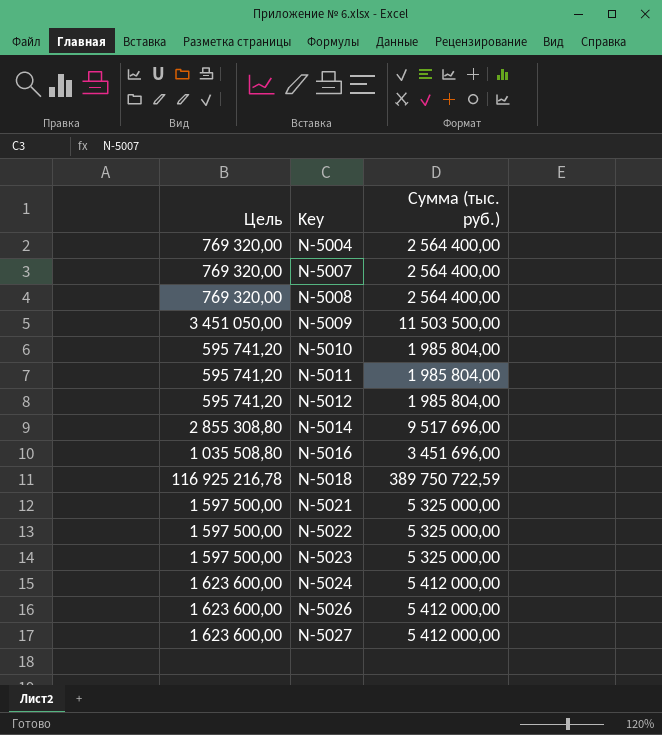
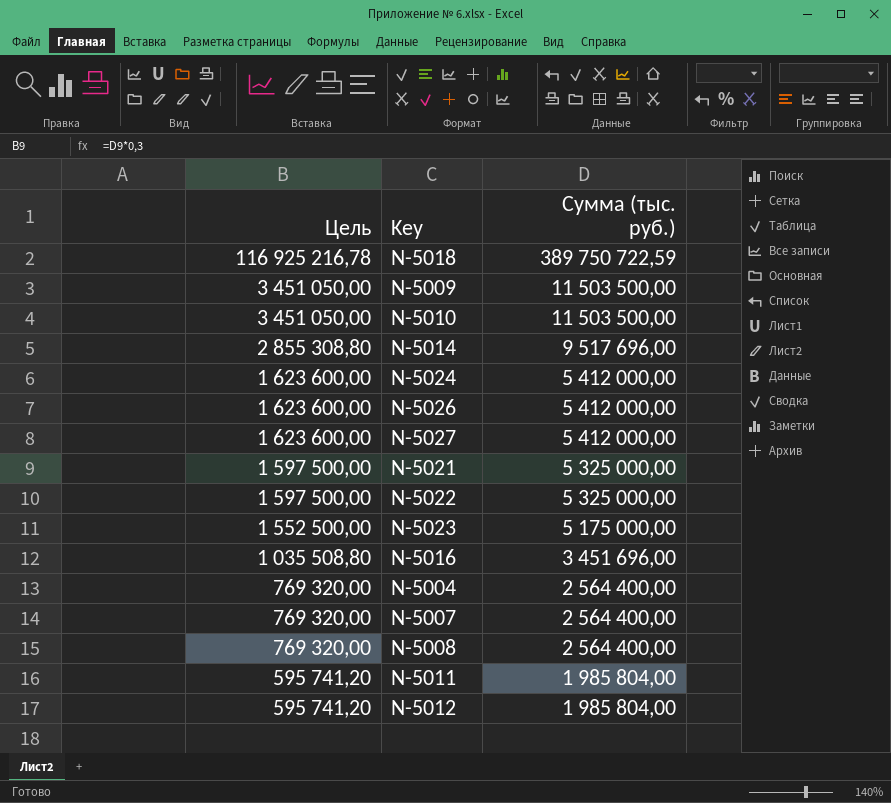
row order: Key ascending -> Цель descending
N-5010 | Цель: 595 741,20 -> 3 451 050,00
N-5010 | Сумма (тыс. руб.): 1 985 804,00 -> 11 503 500,00
N-5023 | Цель: 1 597 500,00 -> 1 552 500,00
N-5023 | Сумма (тыс. руб.): 5 325 000,00 -> 5 175 000,00

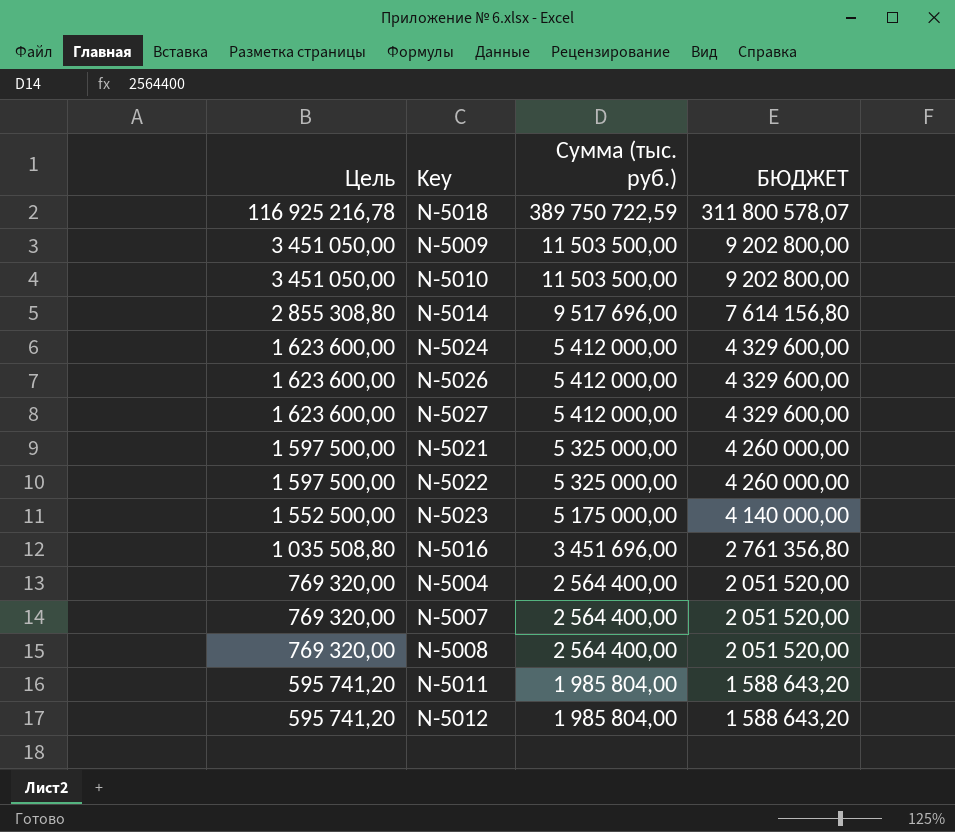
column БЮДЖЕТ | formula: none -> [Сумма (тыс. руб.)] * 0,8

